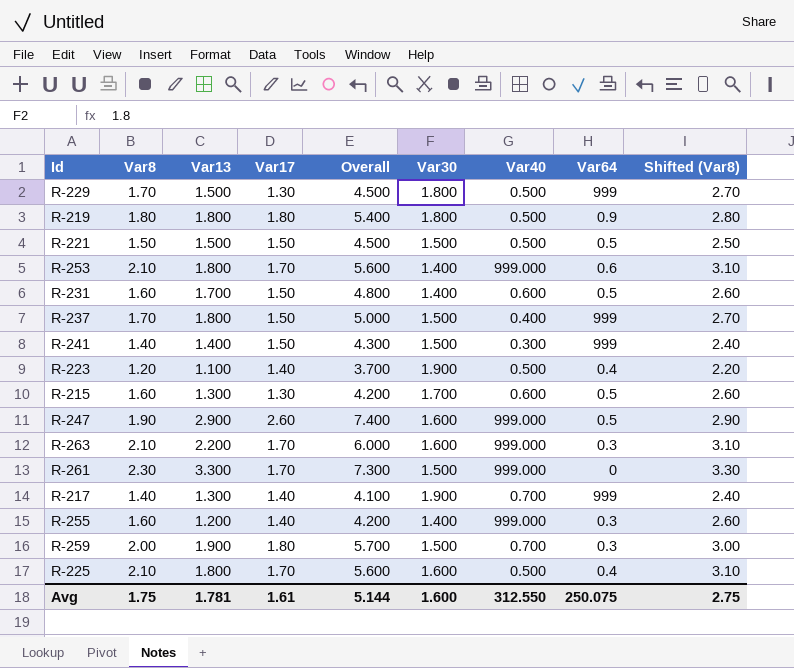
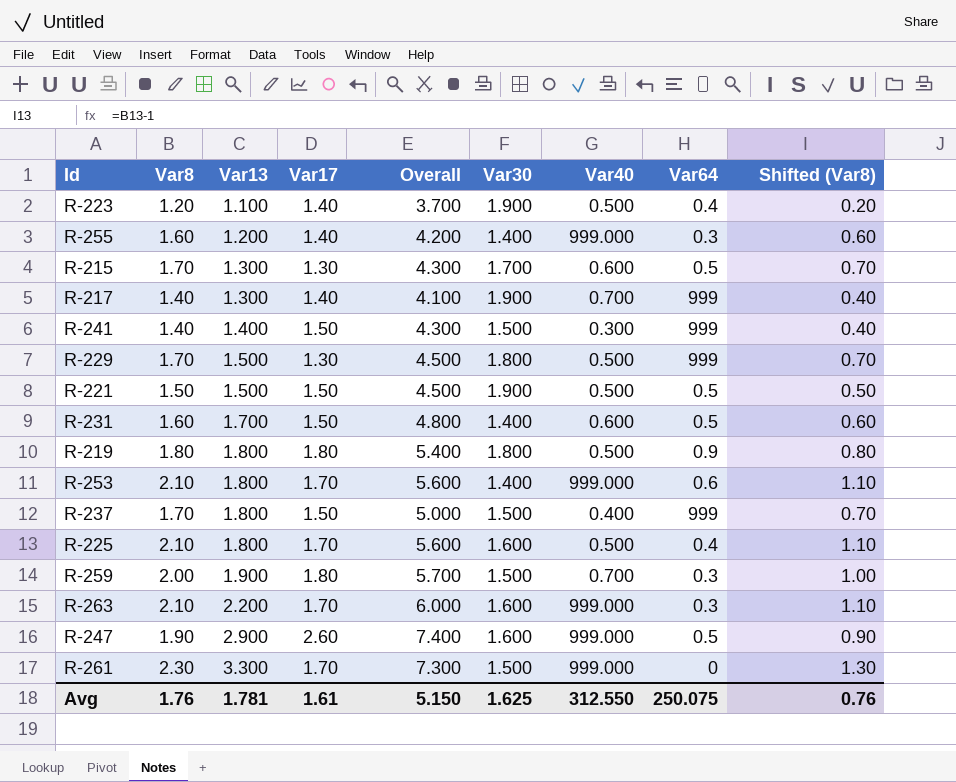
row order: none -> Var13 ascending
column Shifted (Var8) | formula: [Var8] + 1 -> [Var8] - 1
R-215 | Var8: 1.60 -> 1.70
R-215 | Overall: 4.200 -> 4.300
R-221 | Var30: 1.500 -> 1.900
Avg | Var8: 1.75 -> 1.76
Avg | Overall: 5.144 -> 5.150
Avg | Var30: 1.600 -> 1.625
Avg | Shifted (Var8): 2.75 -> 0.76

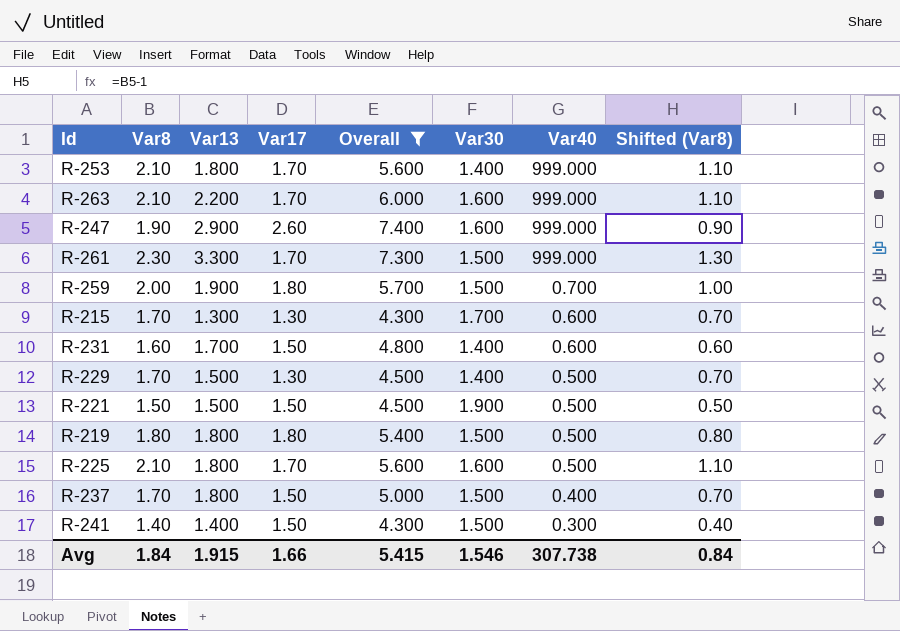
filter: none -> Overall >= 4.300
row order: Var13 ascending -> Var40 descending
column Var64 | position: 8 -> none
R-229 | Var30: 1.800 -> 1.400
R-219 | Var30: 1.800 -> 1.500
Avg | Var8: 1.76 -> 1.84
Avg | Var13: 1.781 -> 1.915
Avg | Var17: 1.61 -> 1.66
Avg | Overall: 5.150 -> 5.415
Avg | Var30: 1.625 -> 1.546
Avg | Var40: 312.550 -> 307.738
Avg | Shifted (Var8): 0.76 -> 0.84

